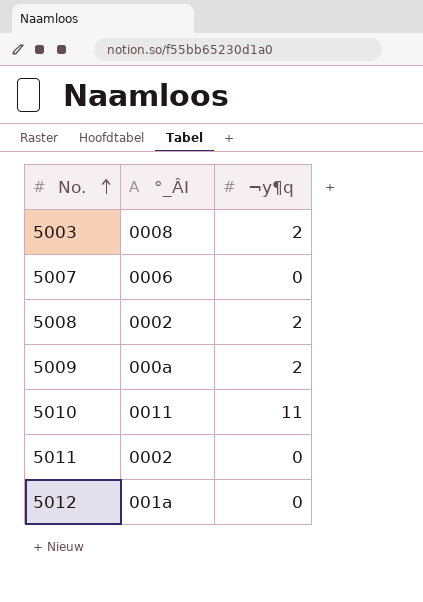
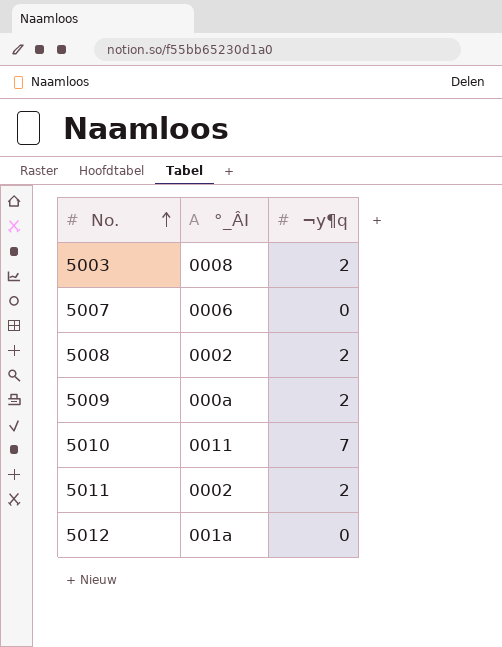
5010 | ¬y¶q: 11 -> 7
5011 | ¬y¶q: 0 -> 2

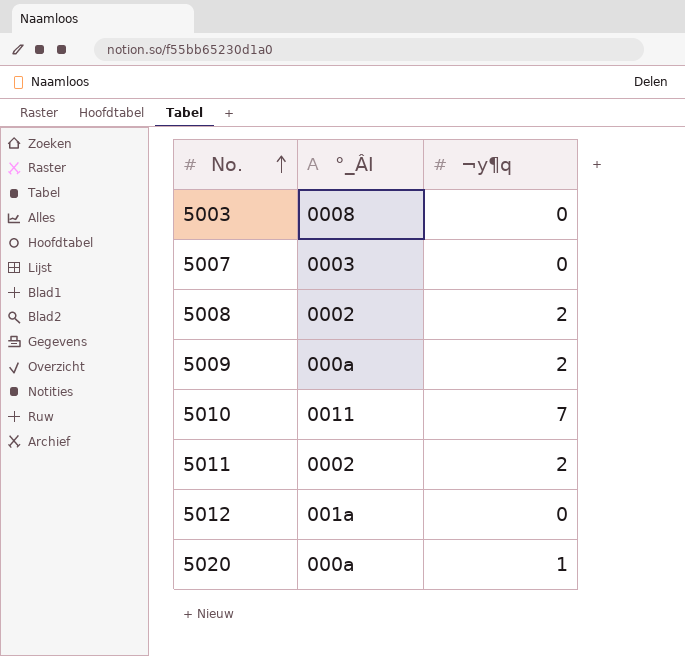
5003 | ¬y¶q: 2 -> 0
5007 | °_ÂI: 0006 -> 0003
row 5020: none -> 000a | 1

